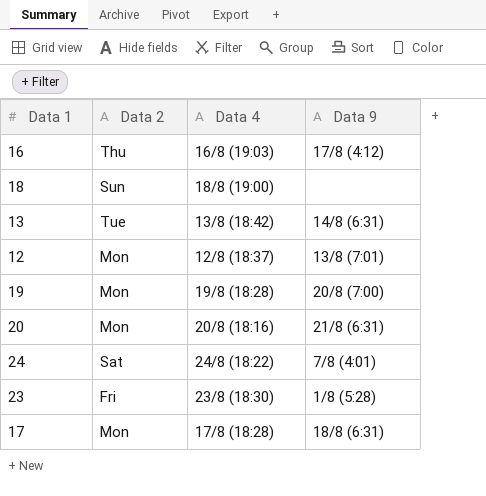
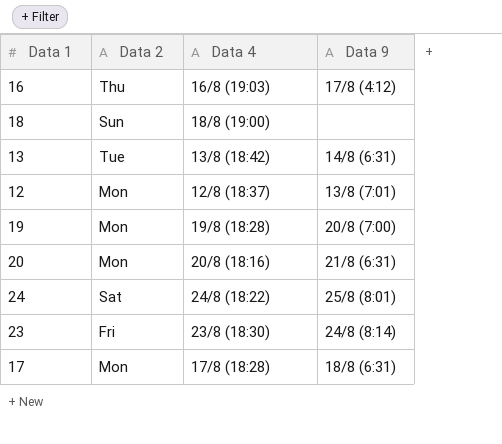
24 | Data 9: 7/8 (4:01) -> 25/8 (8:01)
23 | Data 9: 1/8 (5:28) -> 24/8 (8:14)

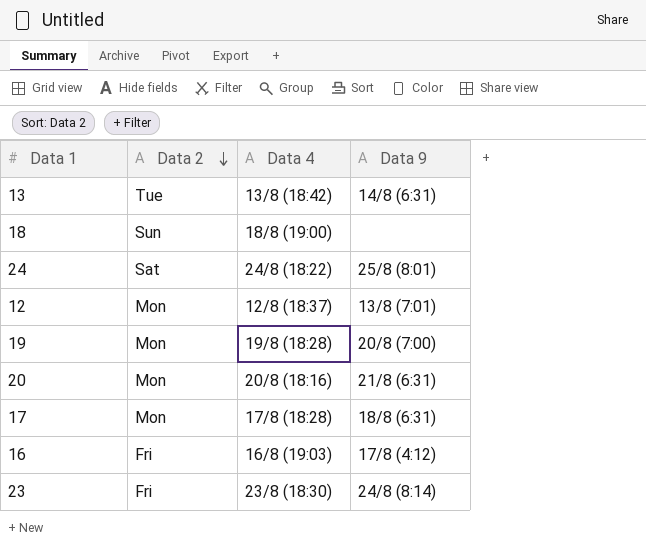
row order: none -> Data 2 descending
16 | Data 2: Thu -> Fri

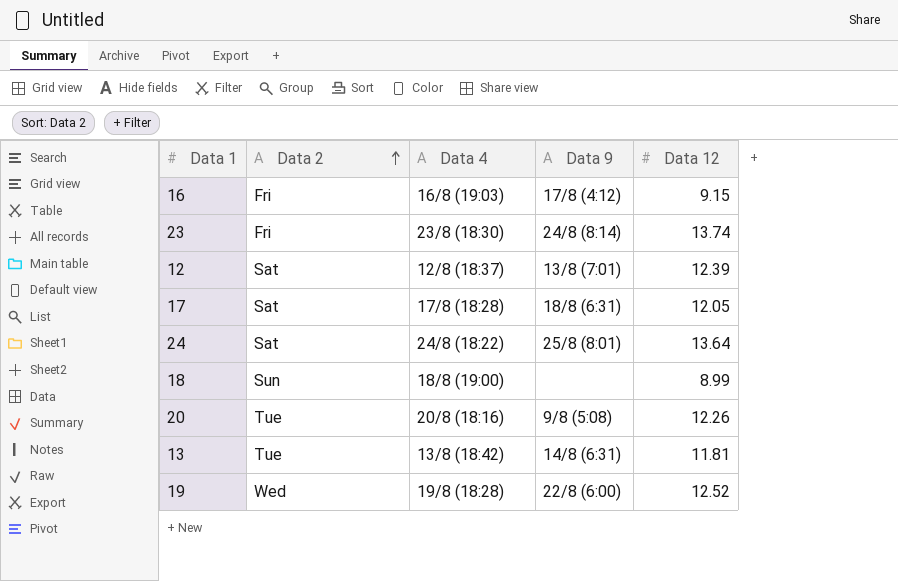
row order: Data 2 descending -> Data 2 ascending
column Data 12 | position: none -> 5
12 | Data 2: Mon -> Sat
17 | Data 2: Mon -> Sat
20 | Data 2: Mon -> Tue
20 | Data 9: 21/8 (6:31) -> 9/8 (5:08)
19 | Data 2: Mon -> Wed
19 | Data 9: 20/8 (7:00) -> 22/8 (6:00)

